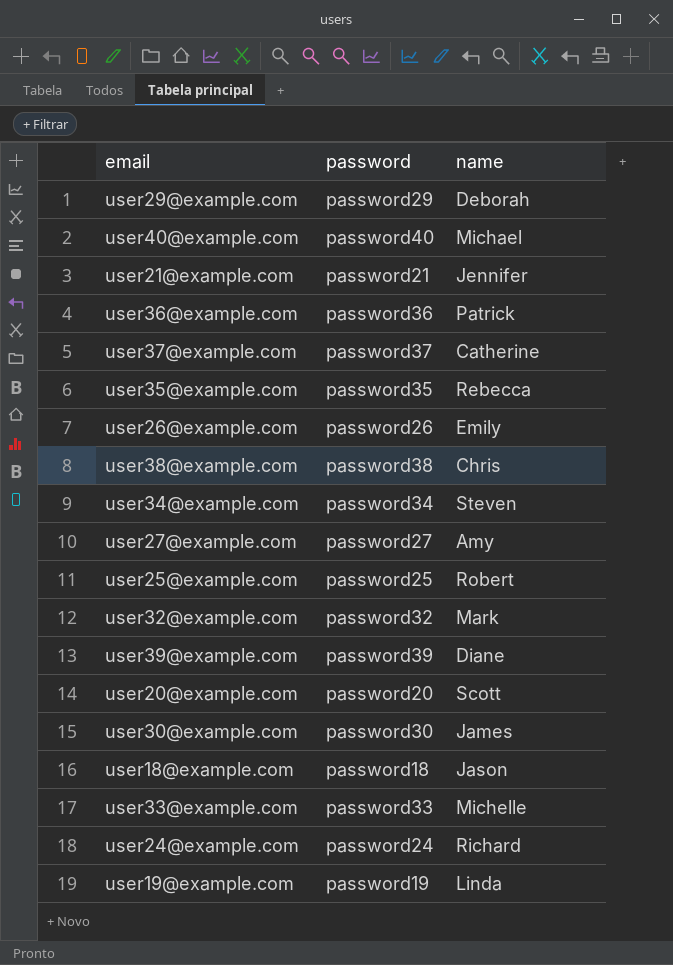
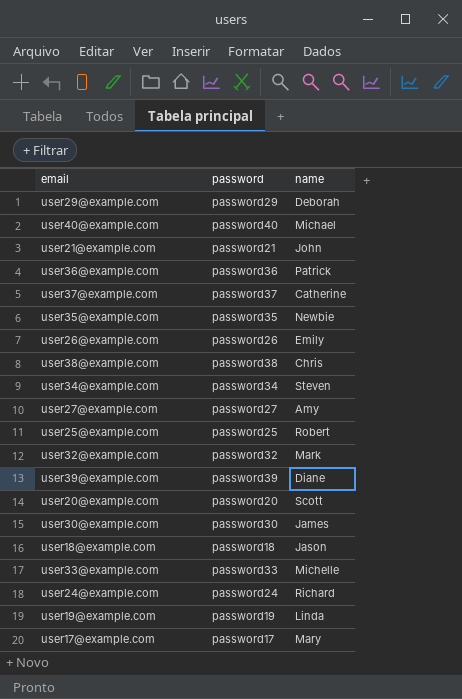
user21@example.com | name: Jennifer -> John
user35@example.com | name: Rebecca -> Newbie
row user17@example.com: none -> password17 | Mary

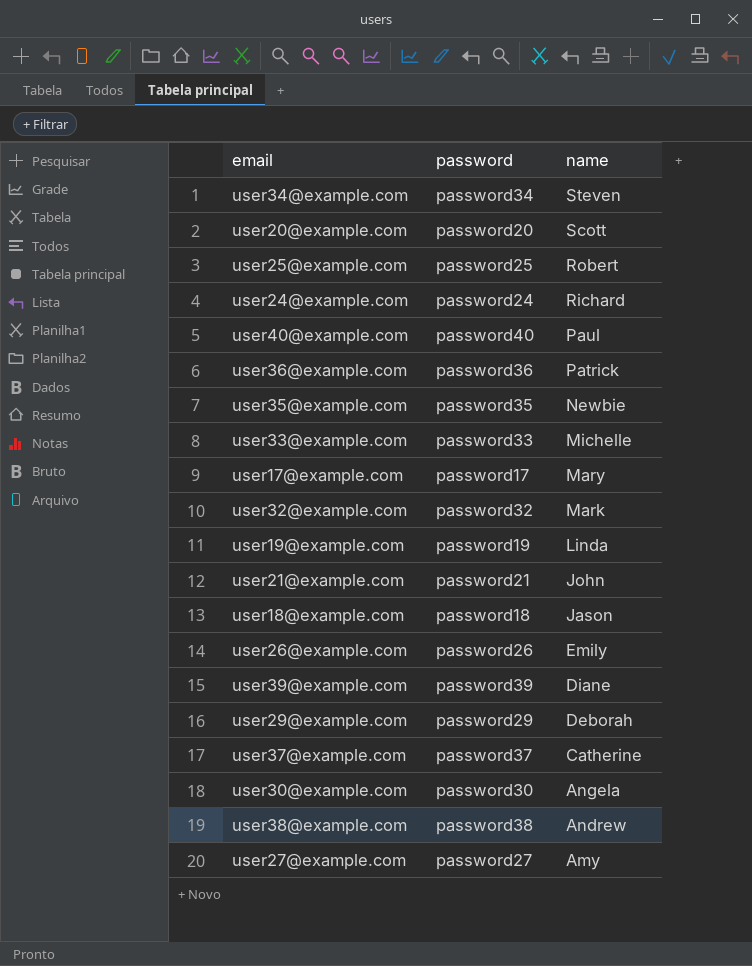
row order: none -> name descending
user40@example.com | name: Michael -> Paul
user30@example.com | name: James -> Angela
user38@example.com | name: Chris -> Andrew

